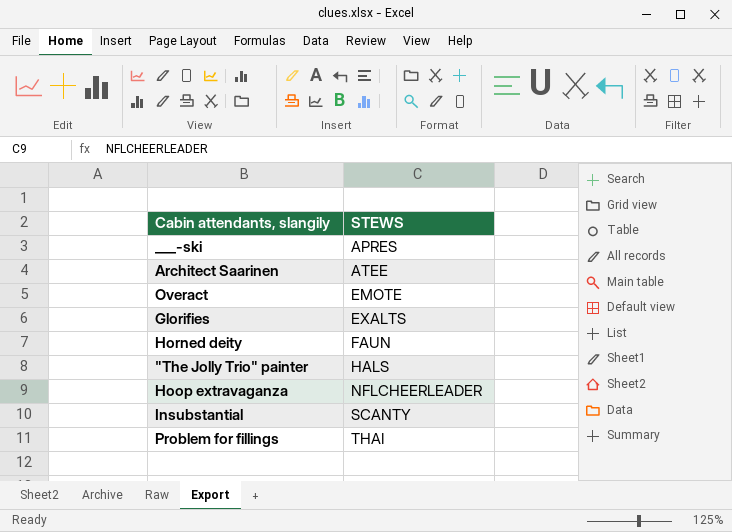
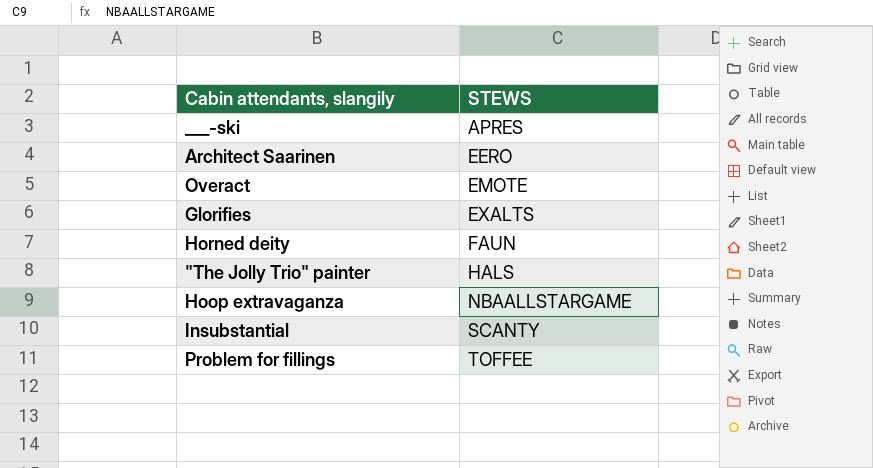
Architect Saarinen | STEWS: ATEE -> EERO
Hoop extravaganza | STEWS: NFLCHEERLEADER -> NBAALLSTARGAME
Problem for fillings | STEWS: THAI -> TOFFEE

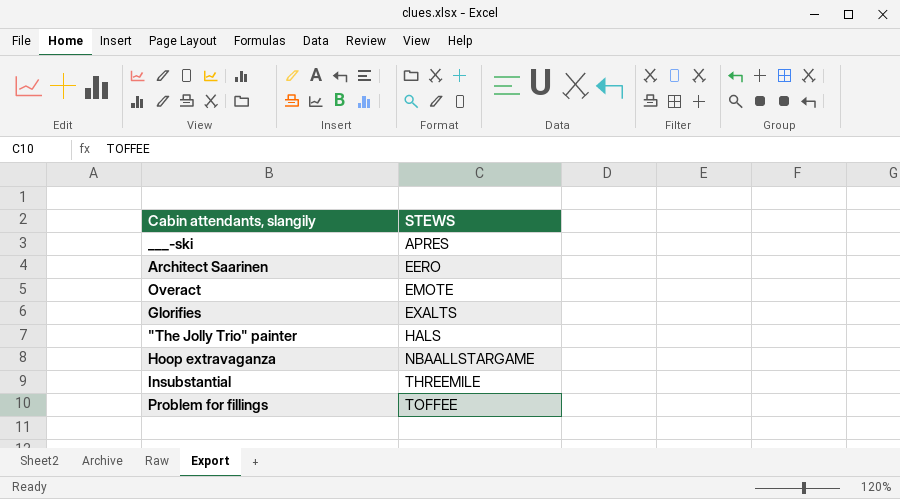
row Horned deity: FAUN -> none
Insubstantial | STEWS: SCANTY -> THREEMILE

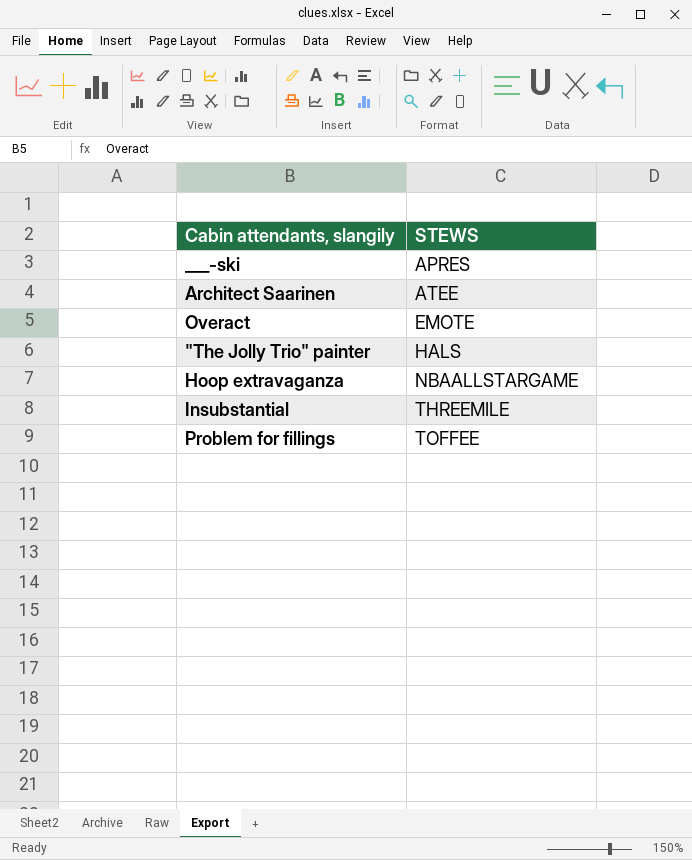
row Glorifies: EXALTS -> none
Architect Saarinen | STEWS: EERO -> ATEE

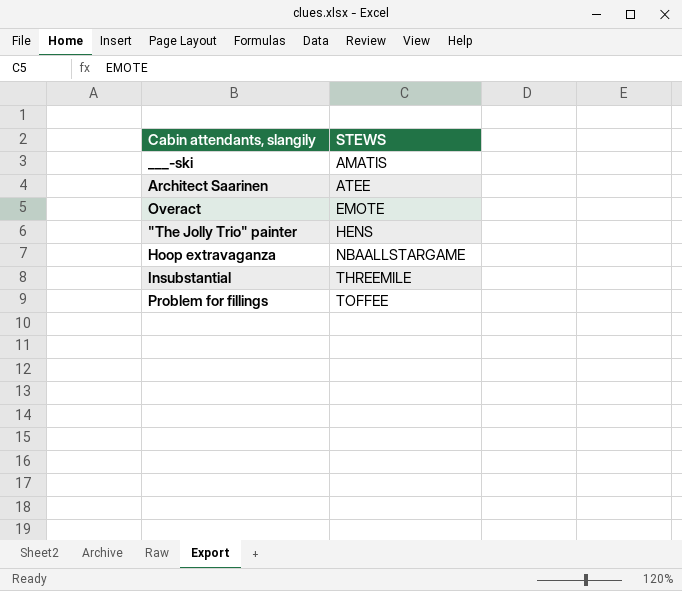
___-ski | STEWS: APRES -> AMATIS
"The Jolly Trio" painter | STEWS: HALS -> HENS

